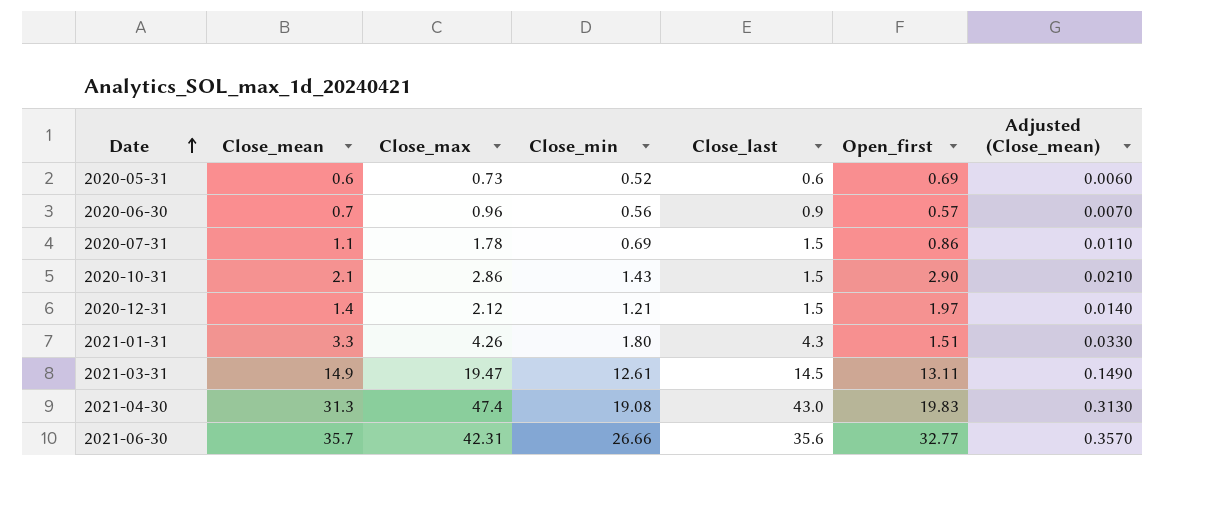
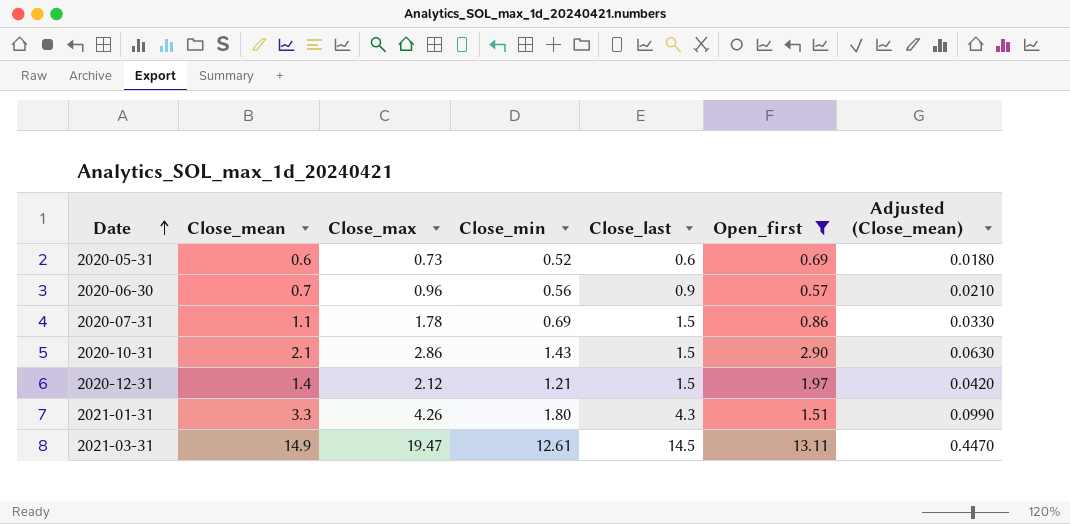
filter: none -> Open_first <= 13.11
column Adjusted (Close_mean) | formula: [Close_mean] * 0.01 -> [Close_mean] * 0.03

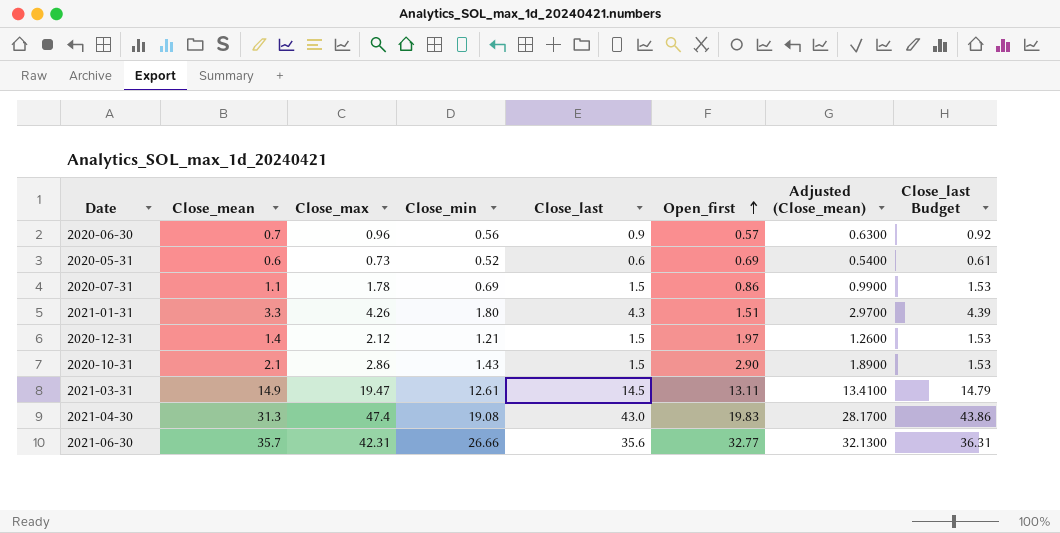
filter: Open_first <= 13.11 -> none
row order: Date ascending -> Open_first ascending
column Adjusted (Close_mean) | formula: [Close_mean] * 0.03 -> [Close_mean] * 0.9
column Close_last Budget | formula: none -> [Close_last] * 1.02

